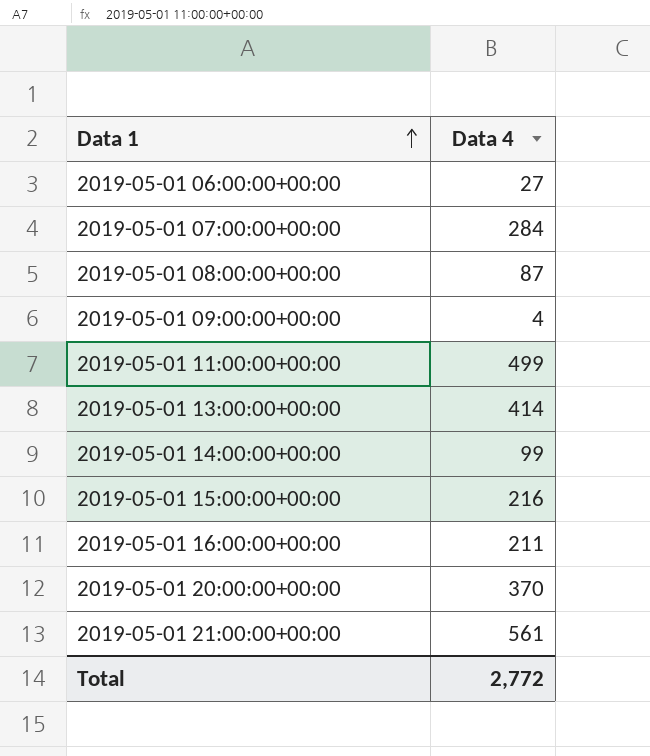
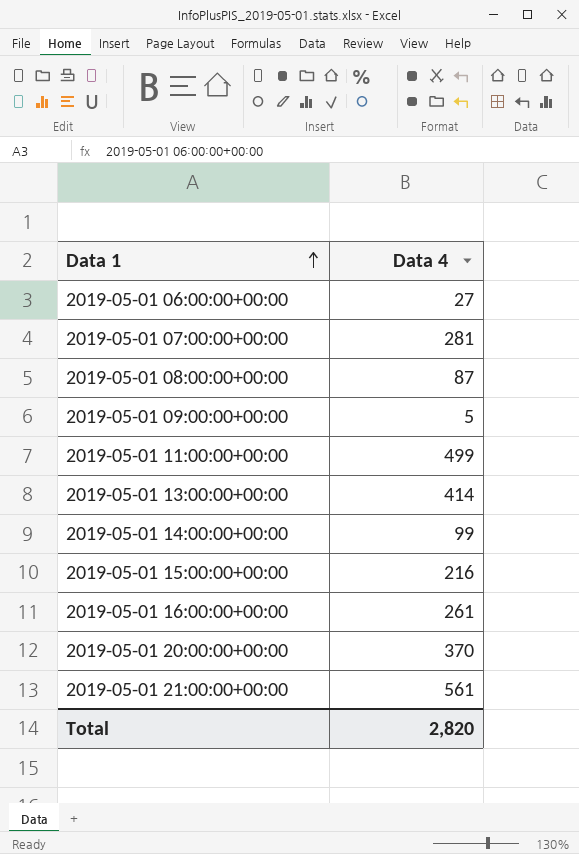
2019-05-01 07:00:00+00:00 | Data 4: 284 -> 281
2019-05-01 09:00:00+00:00 | Data 4: 4 -> 5
2019-05-01 16:00:00+00:00 | Data 4: 211 -> 261
Total | Data 4: 2,772 -> 2,820

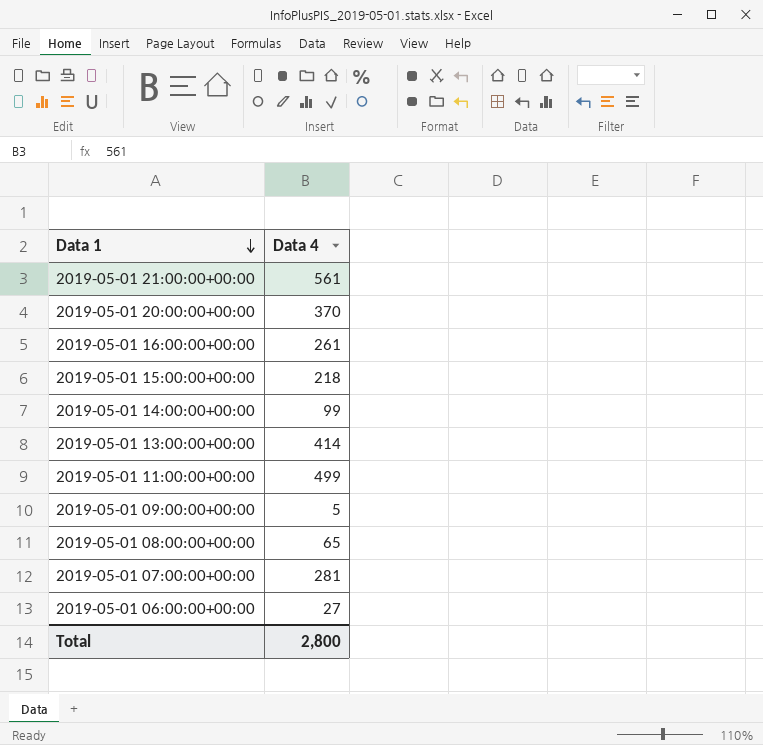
row order: Data 1 ascending -> Data 1 descending
2019-05-01 15:00:00+00:00 | Data 4: 216 -> 218
2019-05-01 08:00:00+00:00 | Data 4: 87 -> 65
Total | Data 4: 2,820 -> 2,800

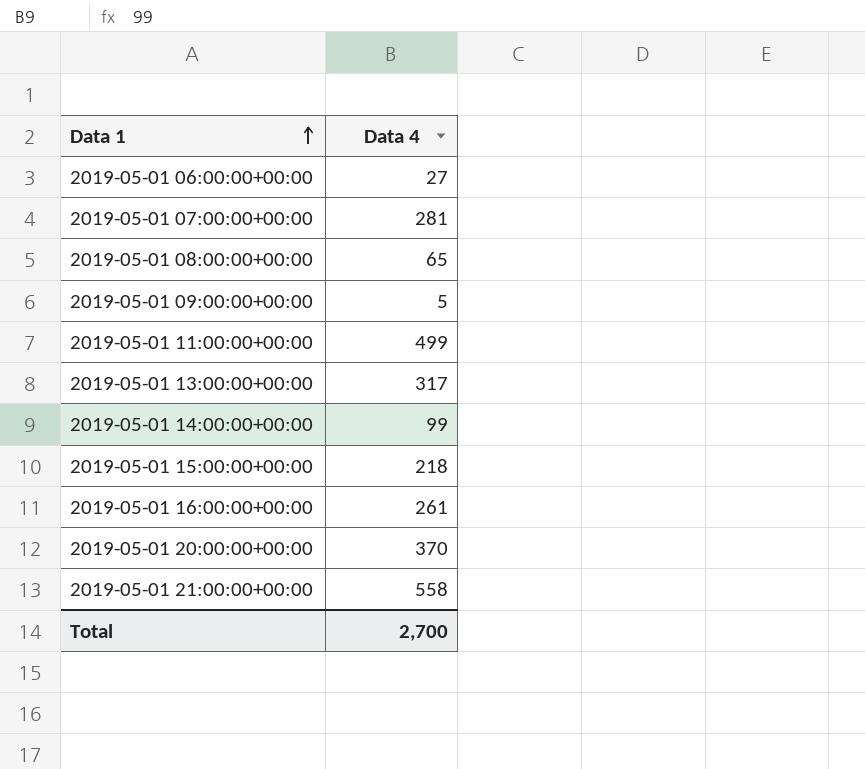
row order: Data 1 descending -> Data 1 ascending
2019-05-01 13:00:00+00:00 | Data 4: 414 -> 317
2019-05-01 21:00:00+00:00 | Data 4: 561 -> 558
Total | Data 4: 2,800 -> 2,700

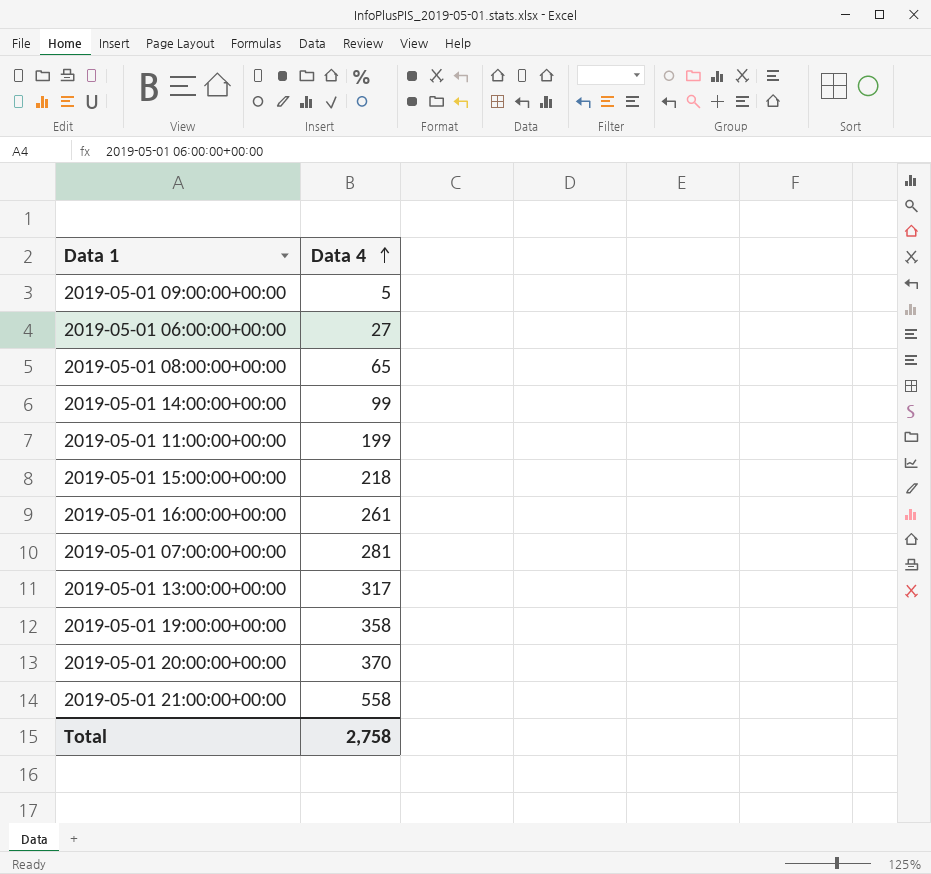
row order: Data 1 ascending -> Data 4 ascending
2019-05-01 11:00:00+00:00 | Data 4: 499 -> 199
row 2019-05-01 19:00:00+00:00: none -> 358
Total | Data 4: 2,700 -> 2,758

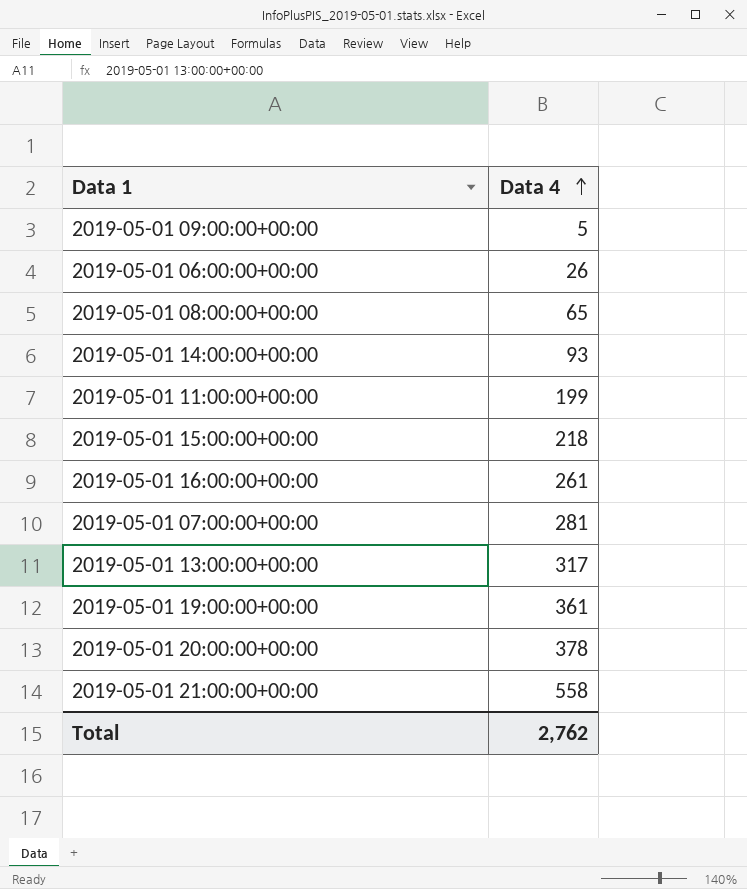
2019-05-01 06:00:00+00:00 | Data 4: 27 -> 26
2019-05-01 14:00:00+00:00 | Data 4: 99 -> 93
2019-05-01 19:00:00+00:00 | Data 4: 358 -> 361
2019-05-01 20:00:00+00:00 | Data 4: 370 -> 378
Total | Data 4: 2,758 -> 2,762

